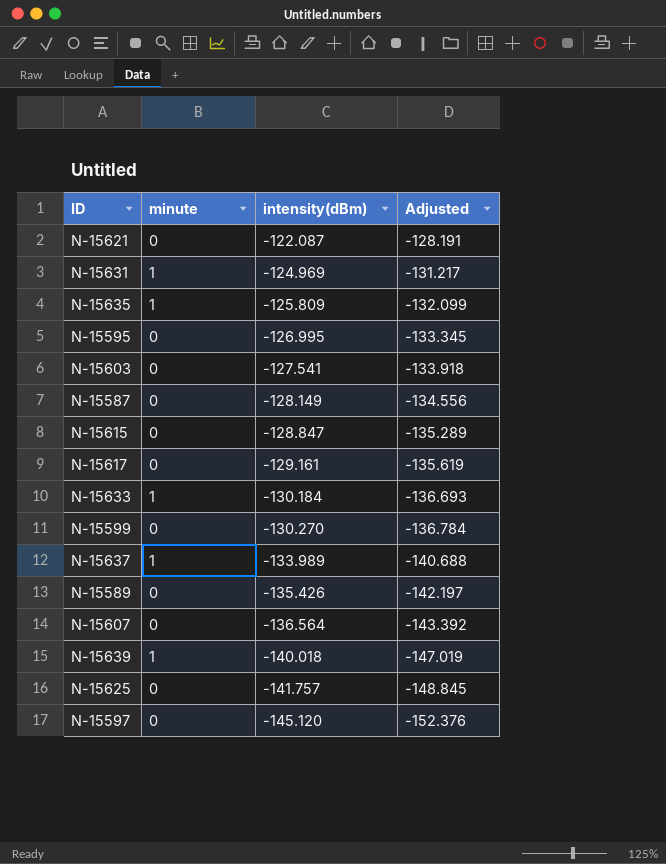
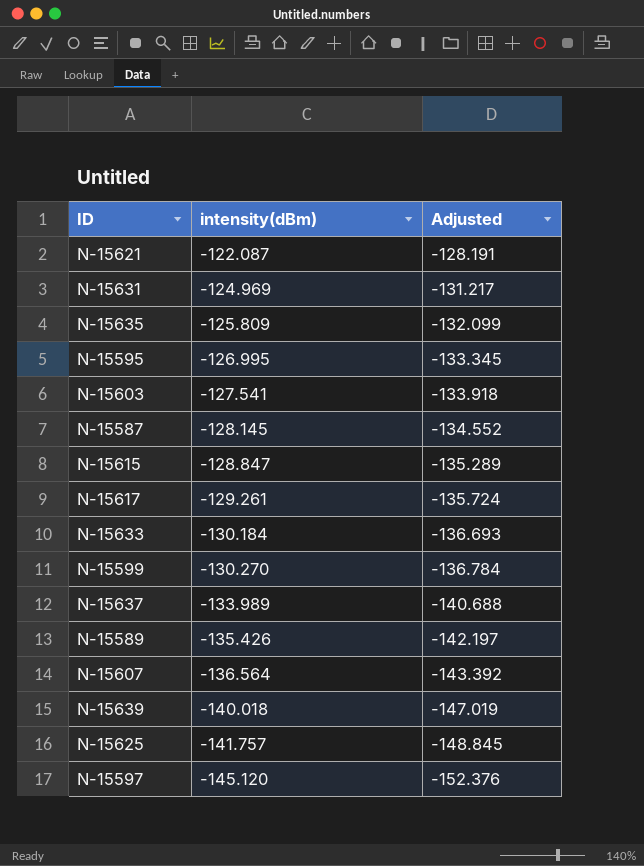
column minute | position: 2 -> none
N-15587 | intensity(dBm): -128.149 -> -128.145
N-15587 | Adjusted: -134.556 -> -134.552
N-15617 | intensity(dBm): -129.161 -> -129.261
N-15617 | Adjusted: -135.619 -> -135.724

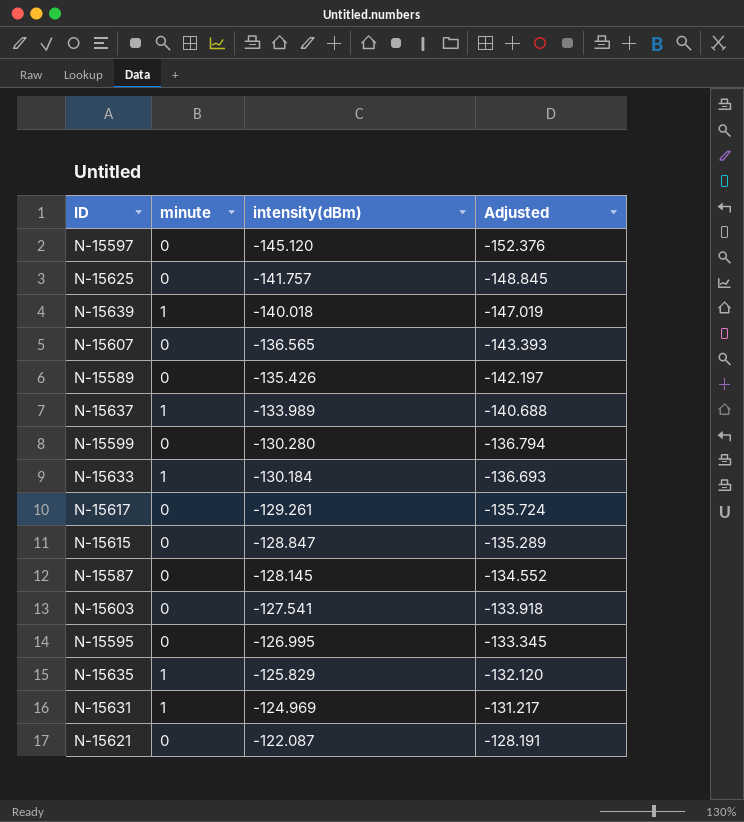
row order: intensity(dBm) descending -> intensity(dBm) ascending
column minute | position: none -> 2
N-15607 | intensity(dBm): -136.564 -> -136.565
N-15607 | Adjusted: -143.392 -> -143.393
N-15599 | intensity(dBm): -130.270 -> -130.280
N-15599 | Adjusted: -136.784 -> -136.794
N-15635 | intensity(dBm): -125.809 -> -125.829
N-15635 | Adjusted: -132.099 -> -132.120

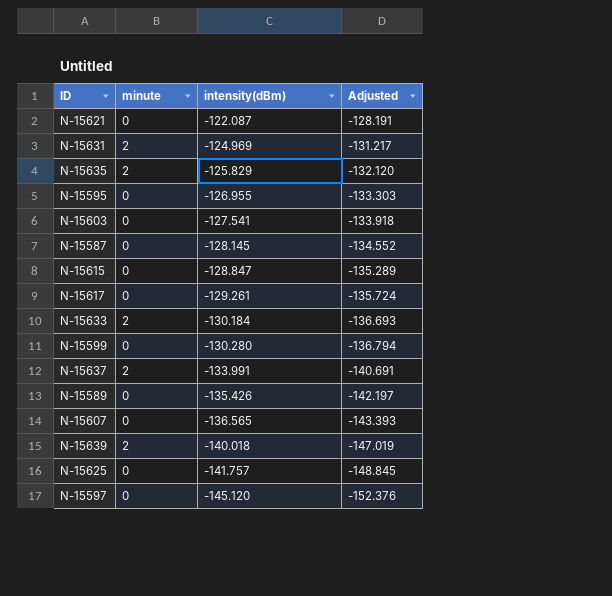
row order: intensity(dBm) ascending -> intensity(dBm) descending
N-15631 | minute: 1 -> 2
N-15635 | minute: 1 -> 2
N-15595 | intensity(dBm): -126.995 -> -126.955
N-15595 | Adjusted: -133.345 -> -133.303
N-15633 | minute: 1 -> 2
N-15637 | minute: 1 -> 2
N-15637 | intensity(dBm): -133.989 -> -133.991
N-15637 | Adjusted: -140.688 -> -140.691
N-15639 | minute: 1 -> 2

